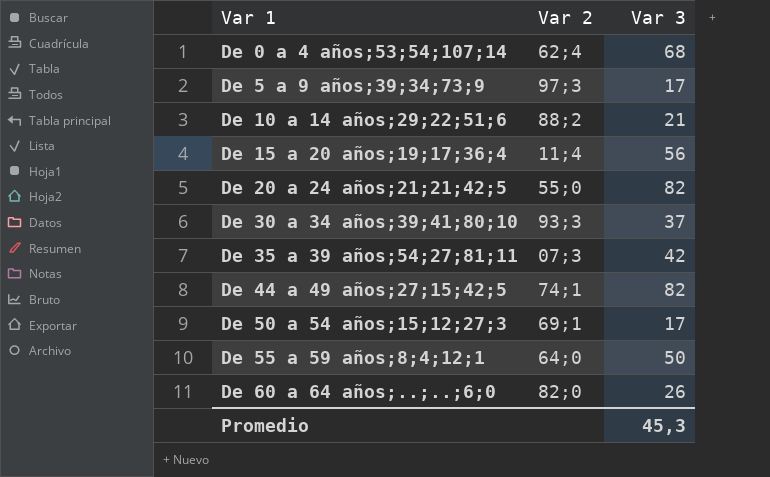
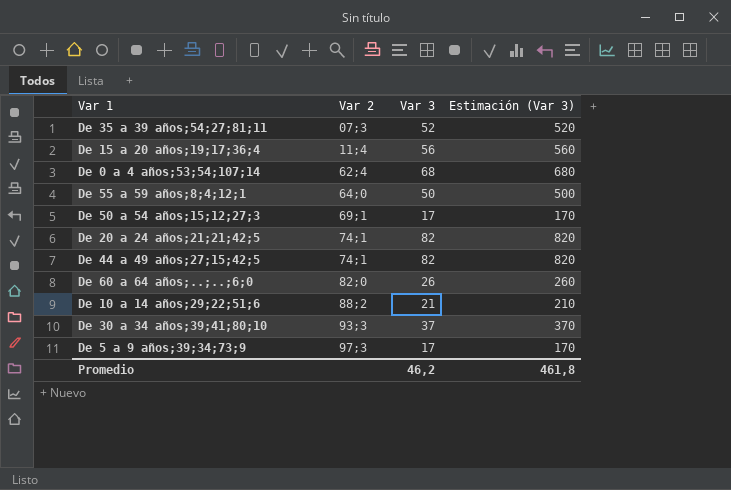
row order: Var 1 ascending -> Var 2 ascending
column Estimación (Var 3) | formula: none -> [Var 3] * 10
De 35 a 39 años;54;27;81;11 | Var 3: 42 -> 52
De 20 a 24 años;21;21;42;5 | Var 2: 55;0 -> 74;1
Promedio | Var 3: 45,3 -> 46,2

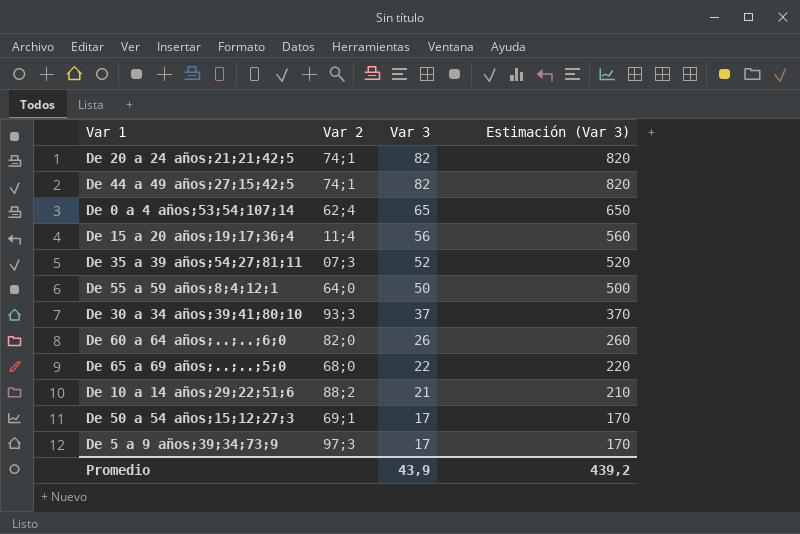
row order: Var 2 ascending -> Var 3 descending
De 0 a 4 años;53;54;107;14 | Var 3: 68 -> 65
De 0 a 4 años;53;54;107;14 | Estimación (Var 3): 680 -> 650
row De 65 a 69 años;..;..;5;0: none -> 68;0 | 22 | 220
Promedio | Var 3: 46,2 -> 43,9
Promedio | Estimación (Var 3): 461,8 -> 439,2

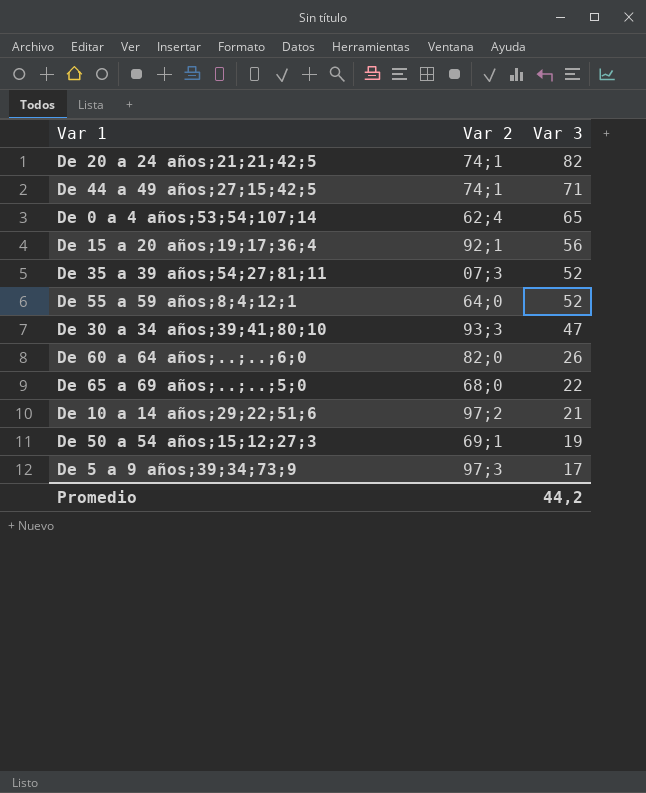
column Estimación (Var 3) | formula: [Var 3] * 10 -> none
De 44 a 49 años;27;15;42;5 | Var 3: 82 -> 71
De 15 a 20 años;19;17;36;4 | Var 2: 11;4 -> 92;1
De 55 a 59 años;8;4;12;1 | Var 3: 50 -> 52
De 30 a 34 años;39;41;80;10 | Var 3: 37 -> 47
De 10 a 14 años;29;22;51;6 | Var 2: 88;2 -> 97;2
De 50 a 54 años;15;12;27;3 | Var 3: 17 -> 19
Promedio | Var 3: 43,9 -> 44,2

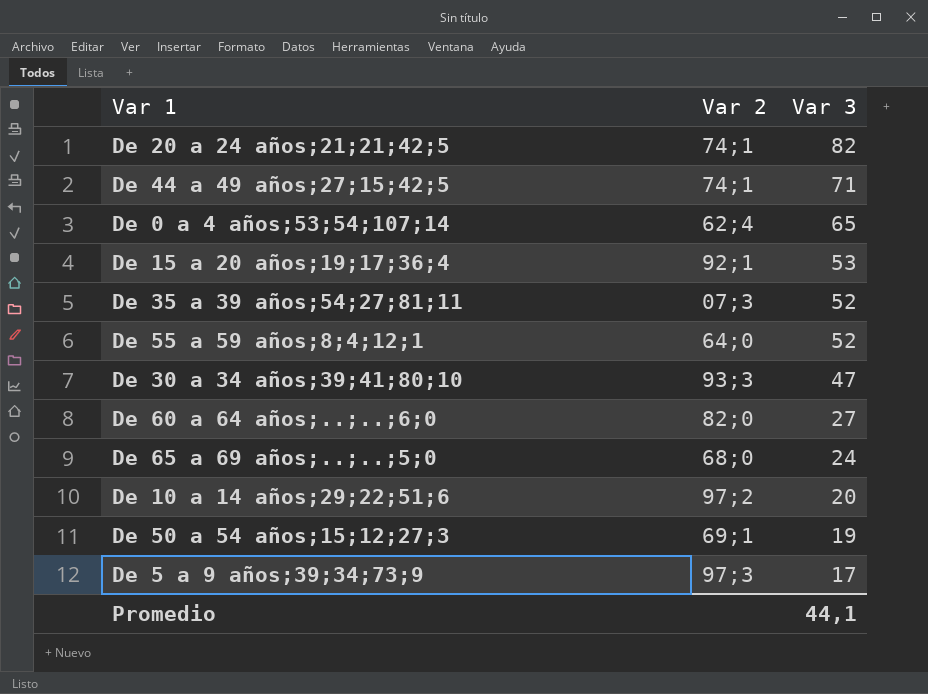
De 15 a 20 años;19;17;36;4 | Var 3: 56 -> 53
De 60 a 64 años;..;..;6;0 | Var 3: 26 -> 27
De 65 a 69 años;..;..;5;0 | Var 3: 22 -> 24
De 10 a 14 años;29;22;51;6 | Var 3: 21 -> 20
Promedio | Var 3: 44,2 -> 44,1

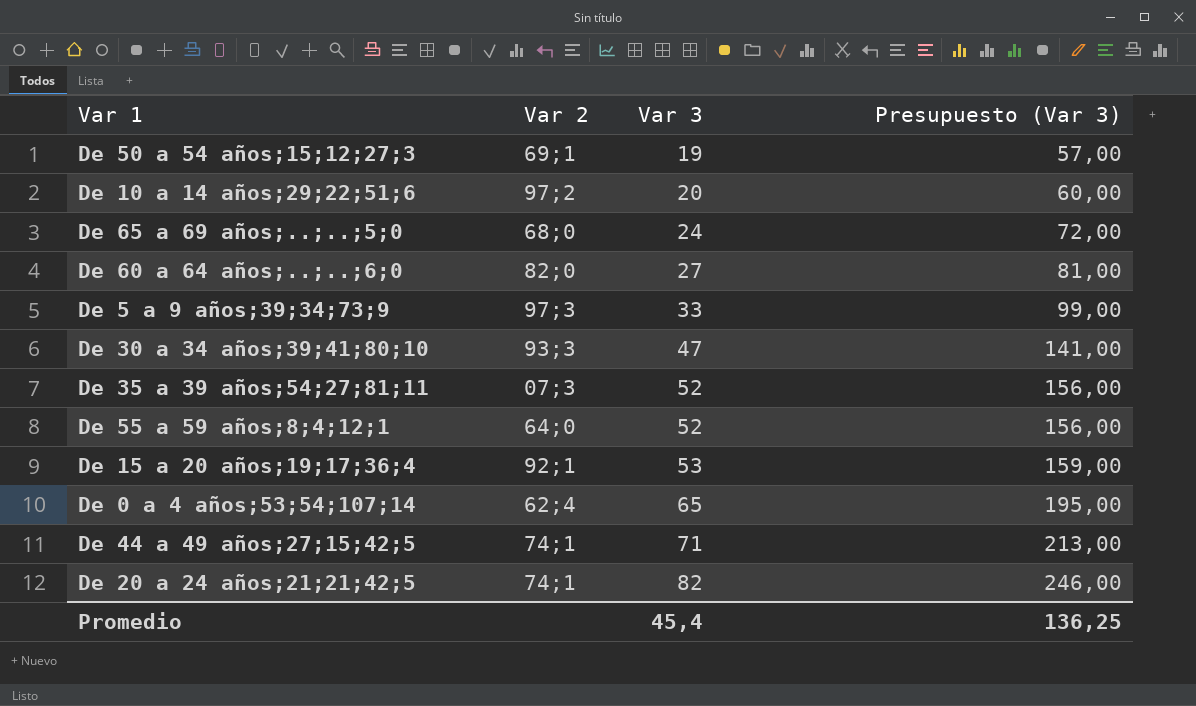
row order: Var 3 descending -> Var 3 ascending
column Presupuesto (Var 3) | formula: none -> [Var 3] * 3
De 5 a 9 años;39;34;73;9 | Var 3: 17 -> 33
Promedio | Var 3: 44,1 -> 45,4

